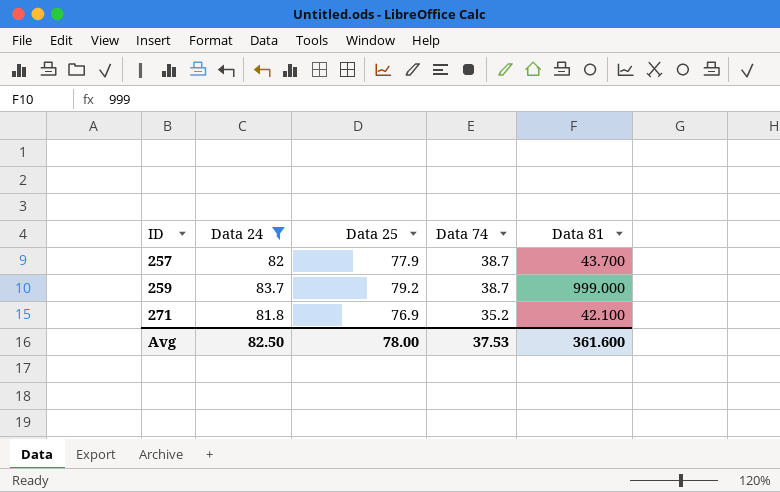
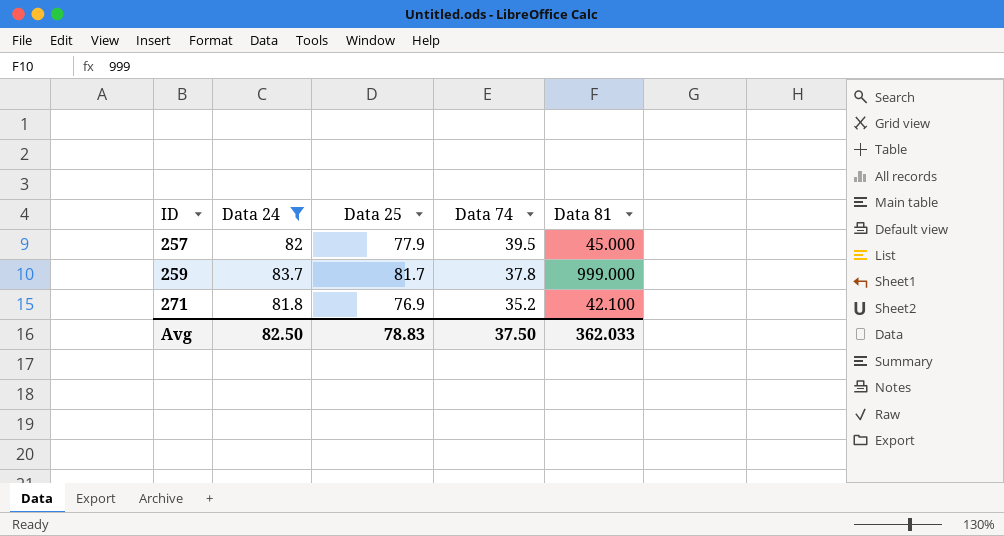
257 | Data 74: 38.7 -> 39.5
257 | Data 81: 43.700 -> 45.000
259 | Data 25: 79.2 -> 81.7
259 | Data 74: 38.7 -> 37.8
Avg | Data 25: 78.00 -> 78.83
Avg | Data 74: 37.53 -> 37.50
Avg | Data 81: 361.600 -> 362.033

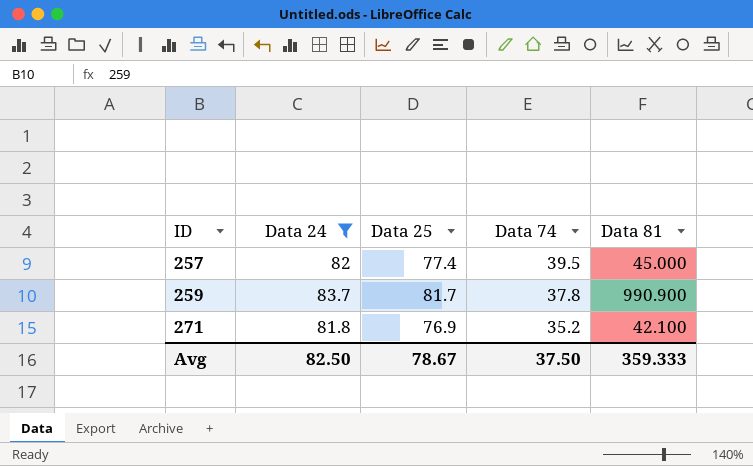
257 | Data 25: 77.9 -> 77.4
259 | Data 81: 999.000 -> 990.900
Avg | Data 25: 78.83 -> 78.67
Avg | Data 81: 362.033 -> 359.333

